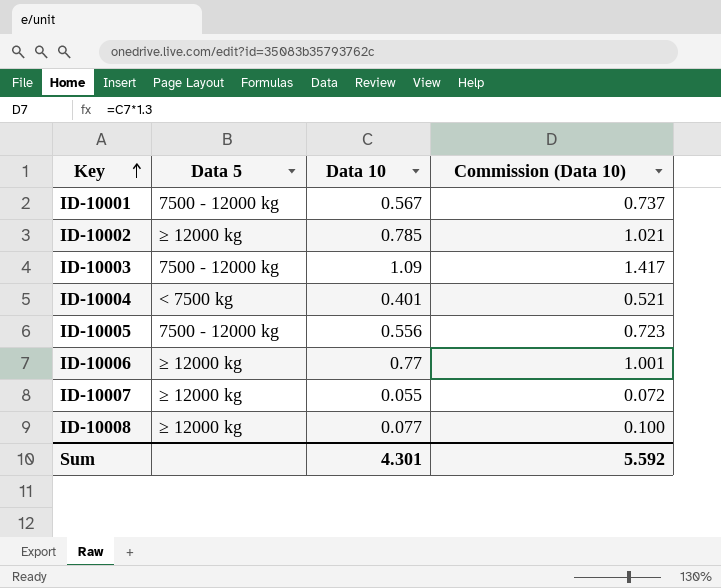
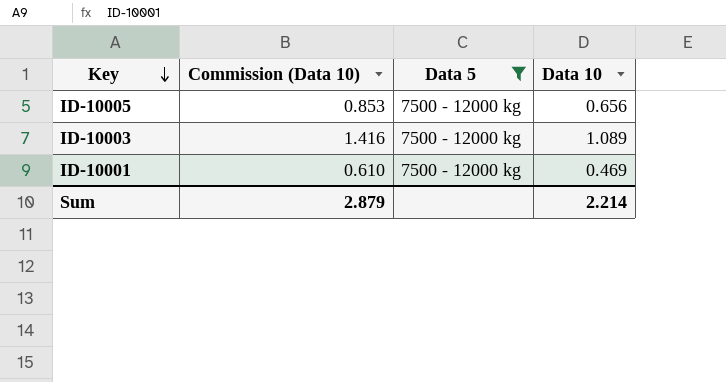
filter: none -> Data 5 = 7500 - 12000 kg
row order: Key ascending -> Key descending
column Commission (Data 10) | position: 4 -> 2
ID-10005 | Commission (Data 10): 0.723 -> 0.853
ID-10005 | Data 10: 0.556 -> 0.656
ID-10003 | Commission (Data 10): 1.417 -> 1.416
ID-10003 | Data 10: 1.09 -> 1.089
ID-10001 | Commission (Data 10): 0.737 -> 0.610
ID-10001 | Data 10: 0.567 -> 0.469
Sum | Commission (Data 10): 5.592 -> 2.879
Sum | Data 10: 4.301 -> 2.214

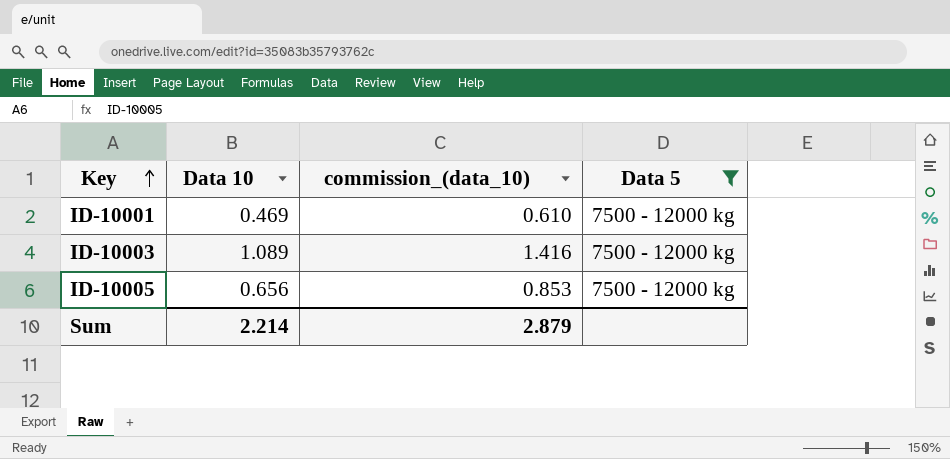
row order: Key descending -> Key ascending
column Data 10 | position: 4 -> 2
column name: Commission (Data 10) -> commission_(data_10)

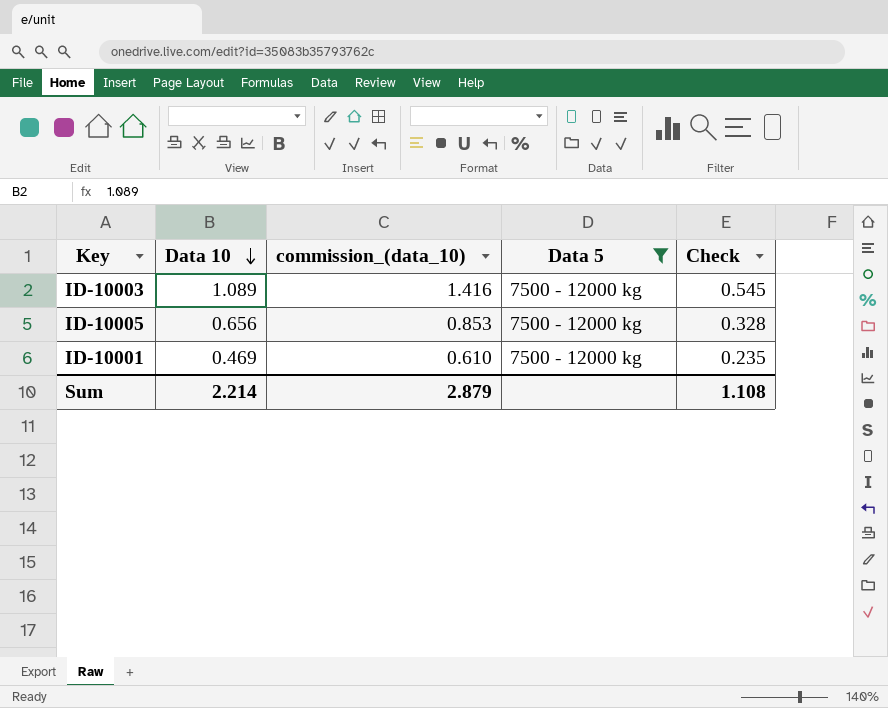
row order: Key ascending -> Data 10 descending
column Check | formula: none -> [Data 10] * 0.5

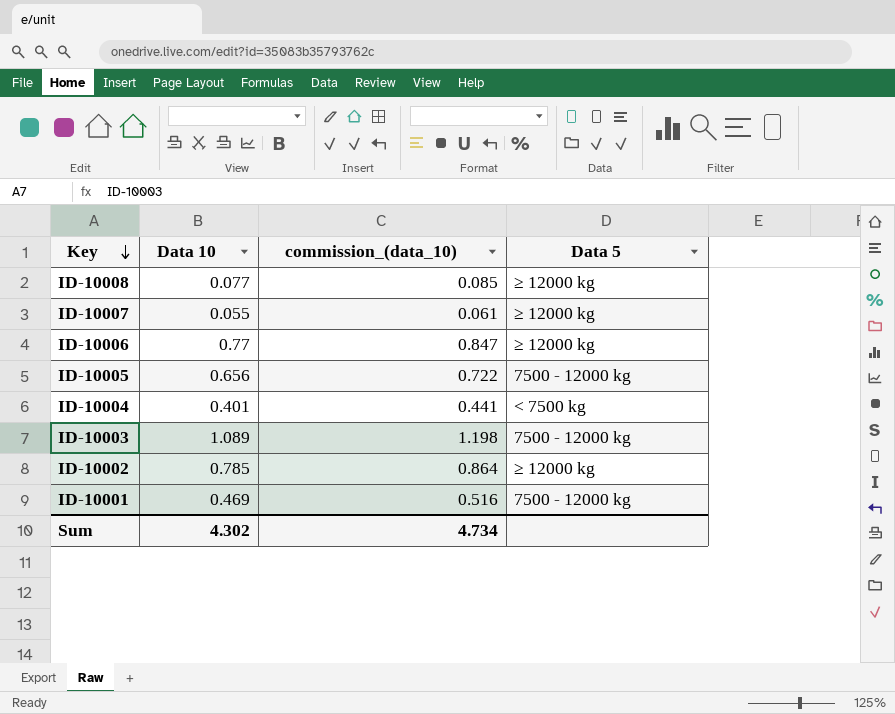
filter: Data 5 = 7500 - 12000 kg -> none
row order: Data 10 descending -> Key descending
column Check | formula: [Data 10] * 0.5 -> none
column commission_(data_10) | formula: [Data 10] * 1.3 -> [Data 10] * 1.1
Sum | Data 10: 2.214 -> 4.302
Sum | commission_(data_10): 2.879 -> 4.734

